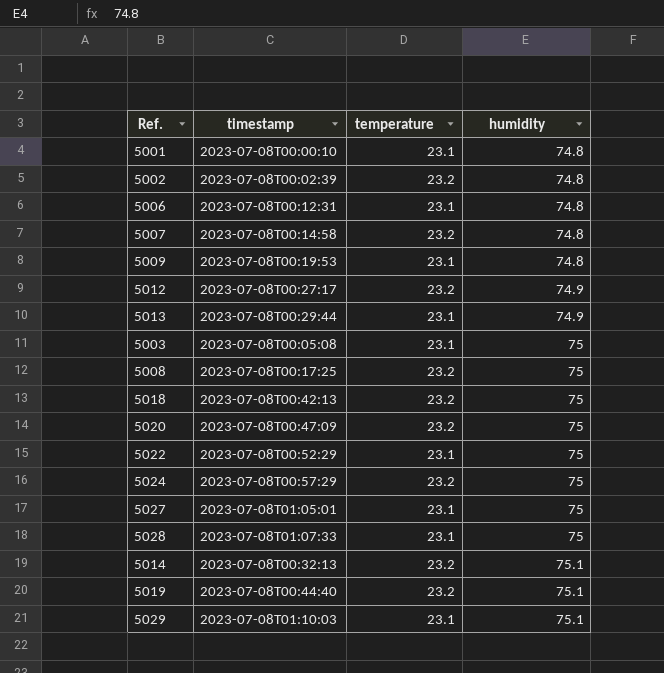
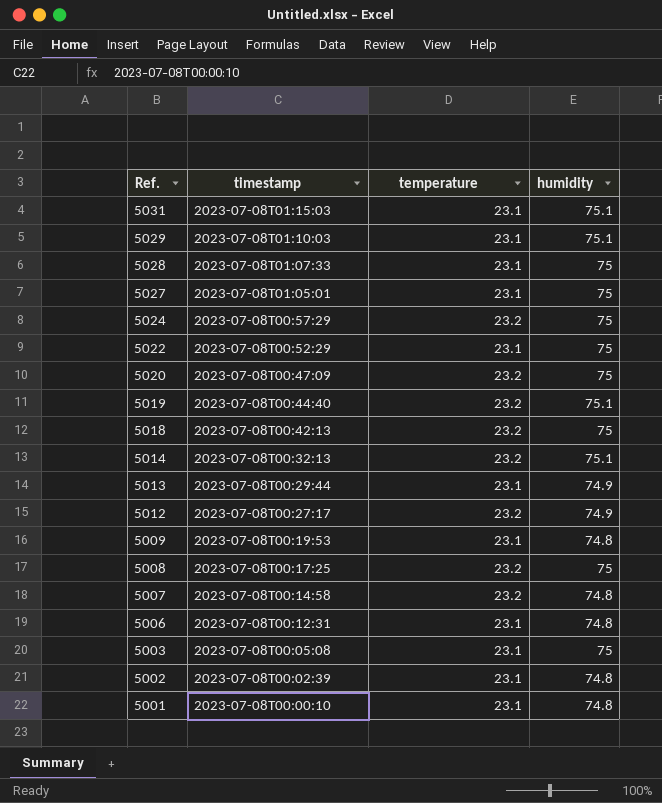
row order: humidity ascending -> Ref. descending
row 5031: none -> 2023-07-08T01:15:03 | 23.1 | 75.1
5002 | temperature: 23.2 -> 23.1

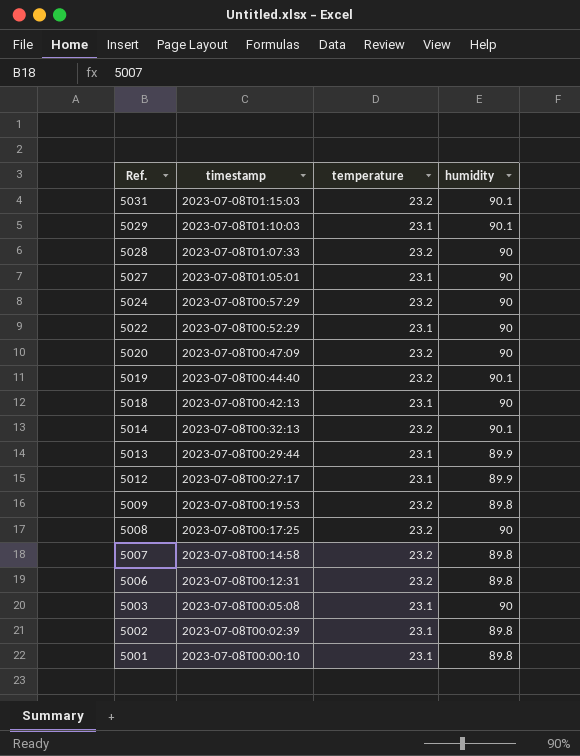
5031 | temperature: 23.1 -> 23.2
5031 | humidity: 75.1 -> 90.1
5029 | humidity: 75.1 -> 90.1
5028 | temperature: 23.1 -> 23.2
5028 | humidity: 75 -> 90
5027 | humidity: 75 -> 90
5024 | humidity: 75 -> 90
5022 | humidity: 75 -> 90
5020 | humidity: 75 -> 90
5019 | humidity: 75.1 -> 90.1
5018 | temperature: 23.2 -> 23.1
5018 | humidity: 75 -> 90
5014 | humidity: 75.1 -> 90.1
5013 | humidity: 74.9 -> 89.9
5012 | temperature: 23.2 -> 23.1
5012 | humidity: 74.9 -> 89.9
5009 | temperature: 23.1 -> 23.2
5009 | humidity: 74.8 -> 89.8
5008 | humidity: 75 -> 90
5007 | humidity: 74.8 -> 89.8
5006 | temperature: 23.1 -> 23.2
5006 | humidity: 74.8 -> 89.8
5003 | humidity: 75 -> 90
5002 | humidity: 74.8 -> 89.8
5001 | humidity: 74.8 -> 89.8

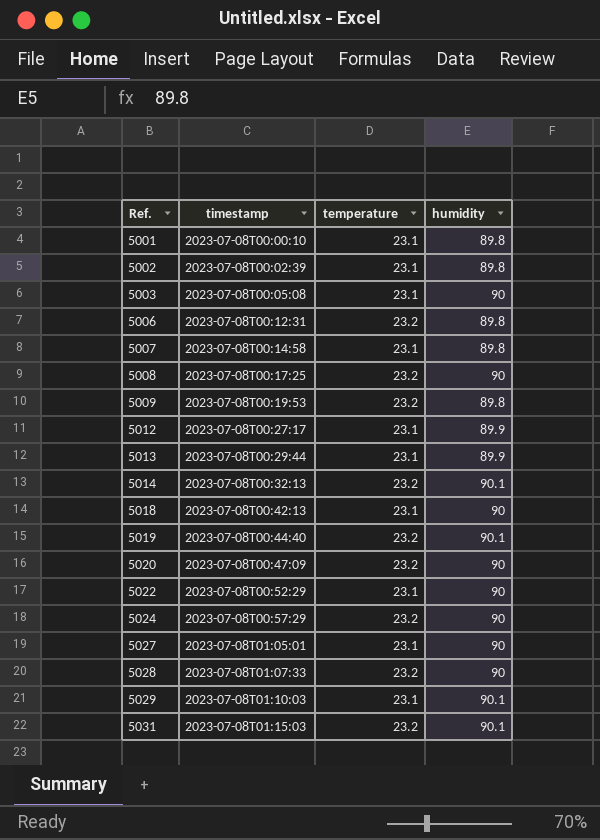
row order: Ref. descending -> Ref. ascending
5007 | temperature: 23.2 -> 23.1

